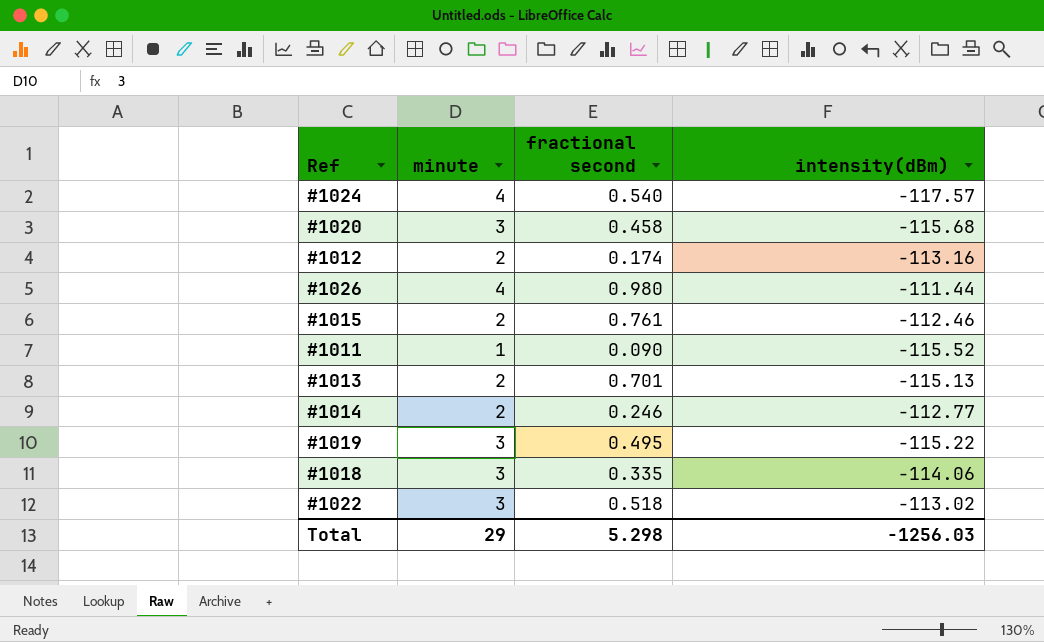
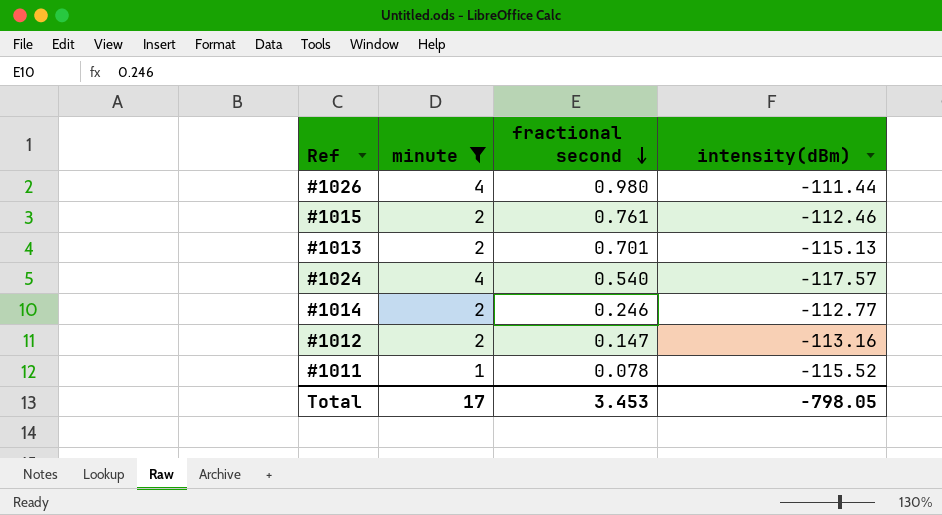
filter: none -> minute != 3
row order: none -> fractional second descending
#1012 | fractional second: 0.174 -> 0.147
#1011 | fractional second: 0.090 -> 0.078
Total | minute: 29 -> 17
Total | fractional second: 5.298 -> 3.453
Total | intensity(dBm): -1256.03 -> -798.05

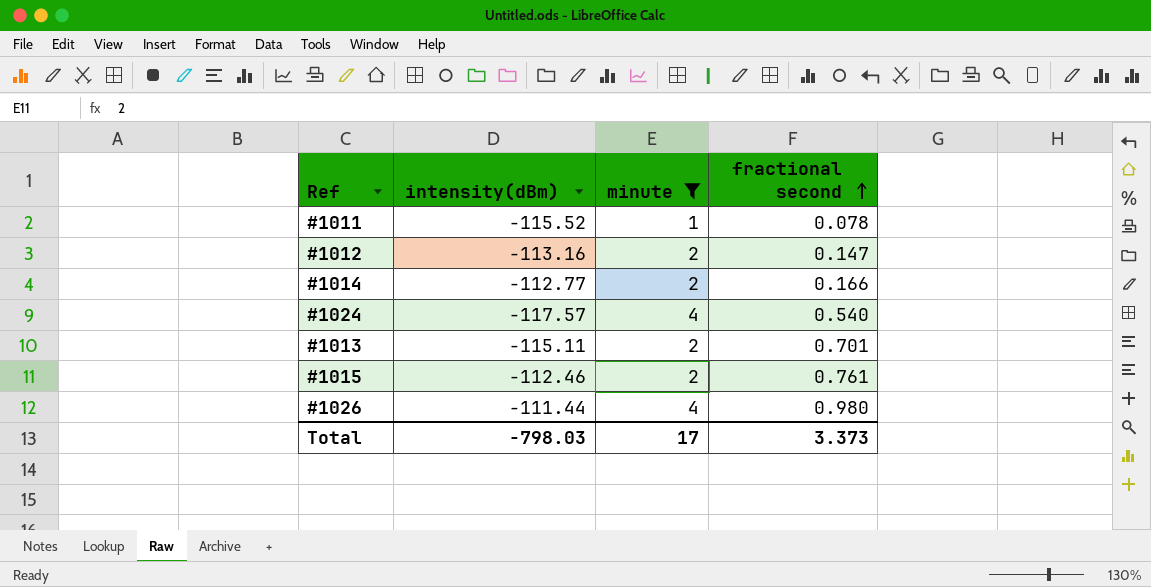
row order: fractional second descending -> fractional second ascending
column intensity(dBm) | position: 4 -> 2
#1014 | fractional second: 0.246 -> 0.166
#1013 | intensity(dBm): -115.13 -> -115.11
Total | intensity(dBm): -798.05 -> -798.03
Total | fractional second: 3.453 -> 3.373

